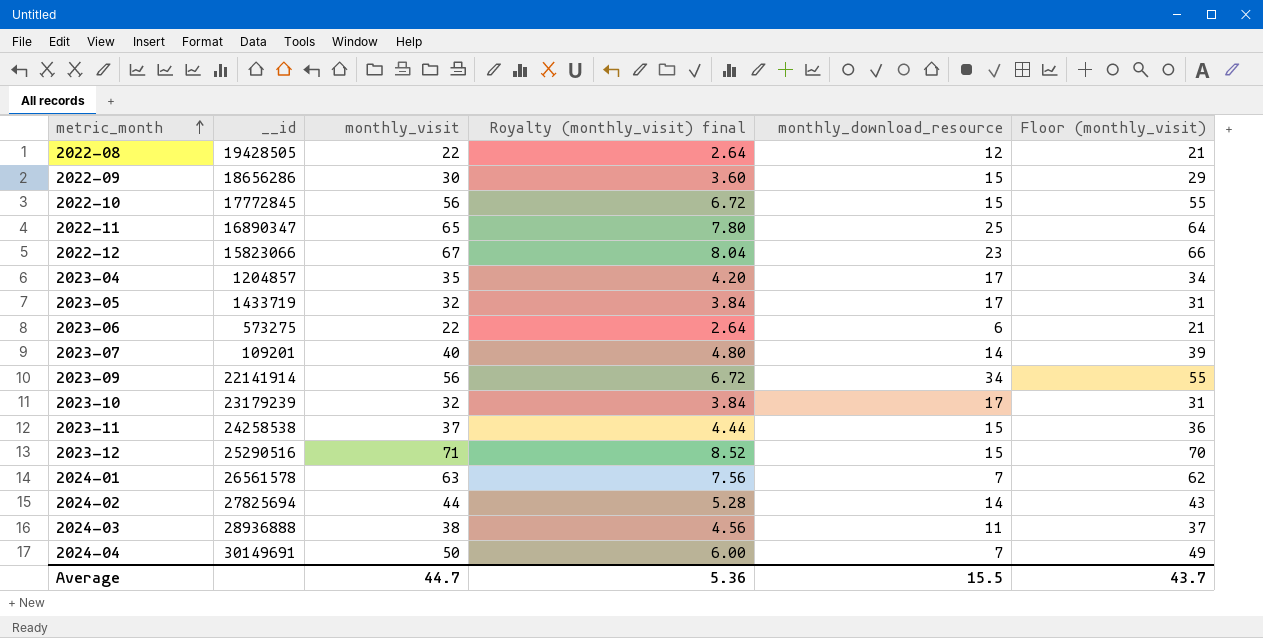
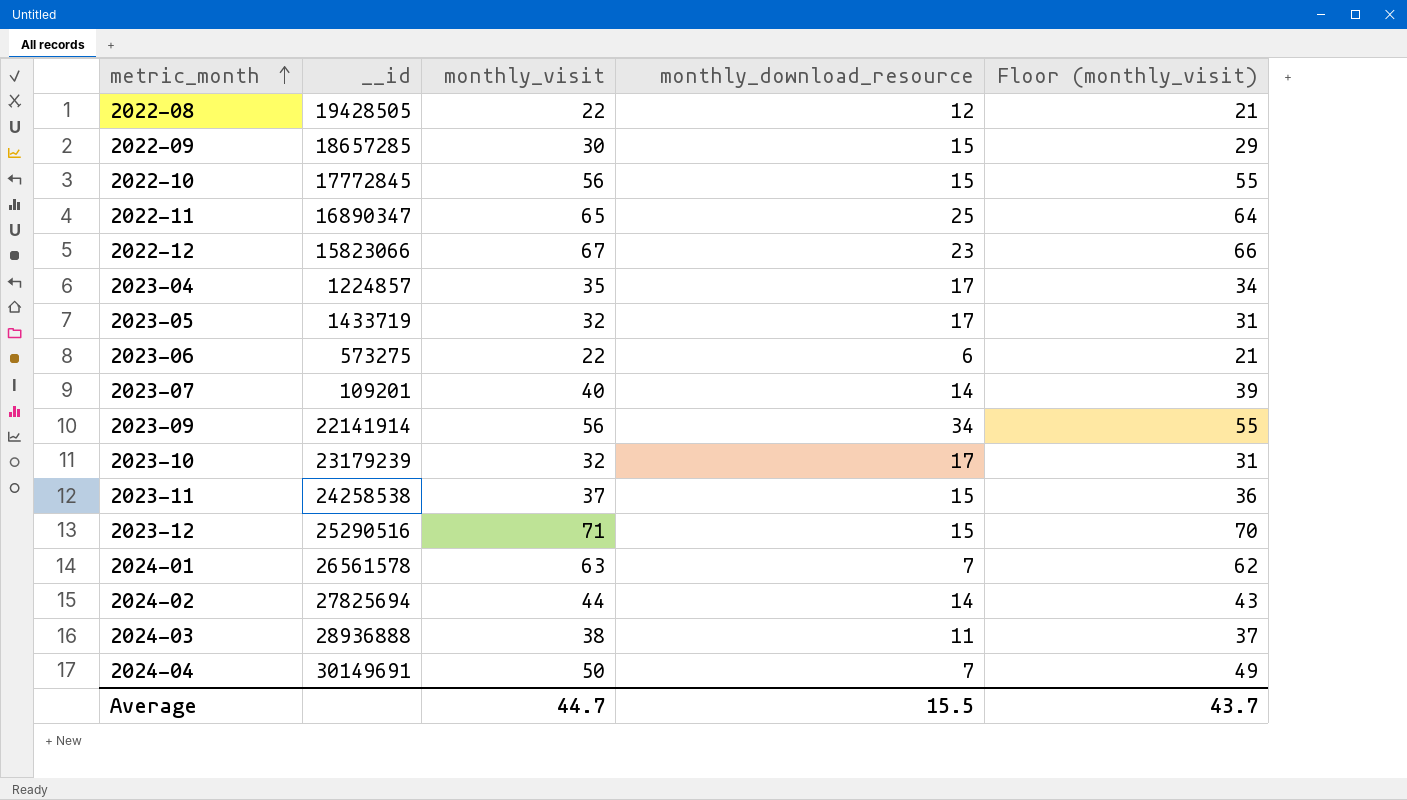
column Royalty (monthly_visit) final | formula: [monthly_visit] * 0.12 -> none
2022-09 | __id: 18656286 -> 18657285
2023-04 | __id: 1204857 -> 1224857

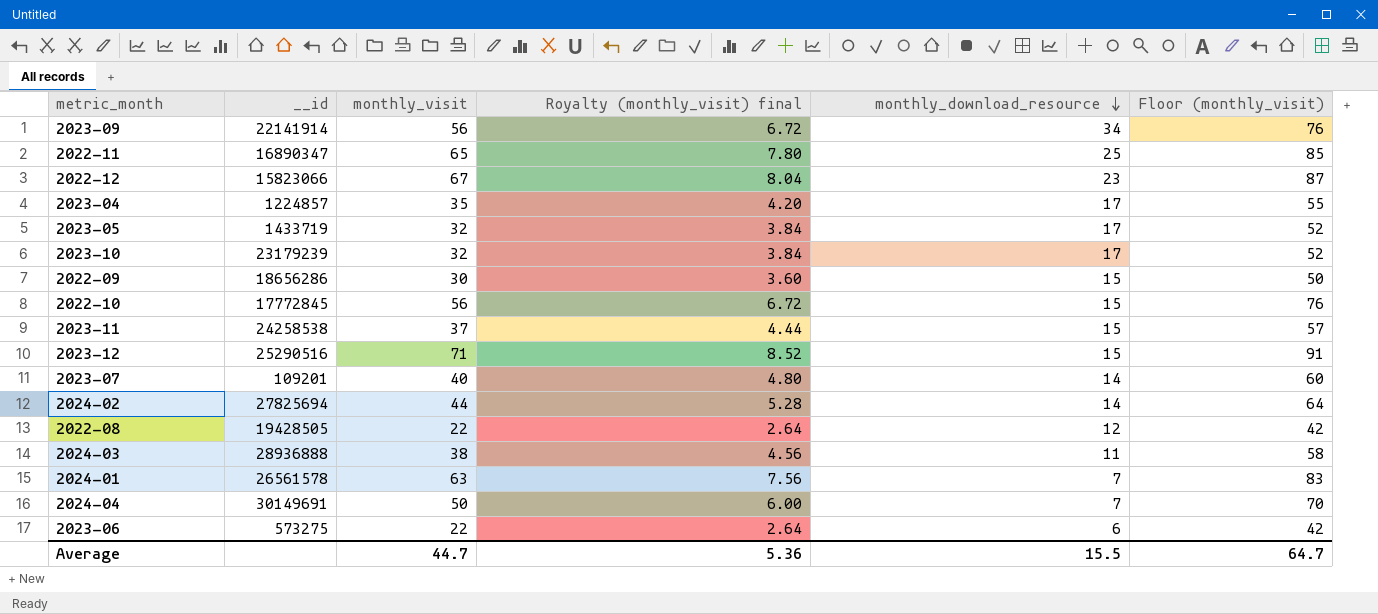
row order: metric_month ascending -> monthly_download_resource descending
column Royalty (monthly_visit) final | formula: none -> [monthly_visit] * 0.12
column Floor (monthly_visit) | formula: [monthly_visit] - 1 -> [monthly_visit] + 20
2022-09 | __id: 18657285 -> 18656286
Average | Floor (monthly_visit): 43.7 -> 64.7

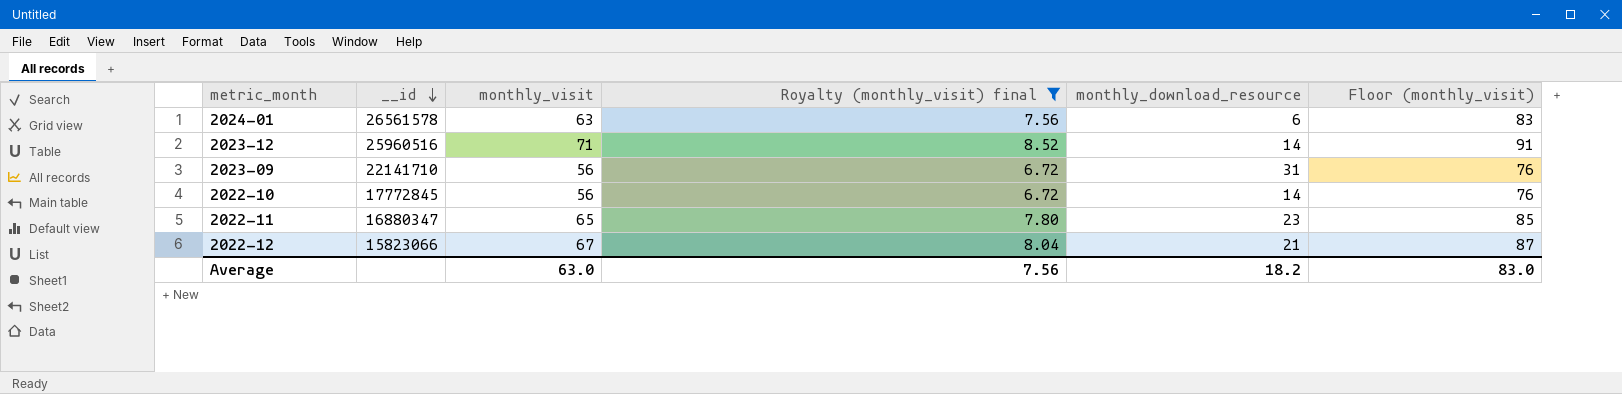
filter: none -> Royalty (monthly_visit) final >= 6.72
row order: monthly_download_resource descending -> __id descending
2024-01 | monthly_download_resource: 7 -> 6
2023-12 | __id: 25290516 -> 25960516
2023-12 | monthly_download_resource: 15 -> 14
2023-09 | __id: 22141914 -> 22141710
2023-09 | monthly_download_resource: 34 -> 31
2022-10 | monthly_download_resource: 15 -> 14
2022-11 | __id: 16890347 -> 16880347
2022-11 | monthly_download_resource: 25 -> 23
2022-12 | monthly_download_resource: 23 -> 21
Average | monthly_visit: 44.7 -> 63.0
Average | Royalty (monthly_visit) final: 5.36 -> 7.56
Average | monthly_download_resource: 15.5 -> 18.2
Average | Floor (monthly_visit): 64.7 -> 83.0

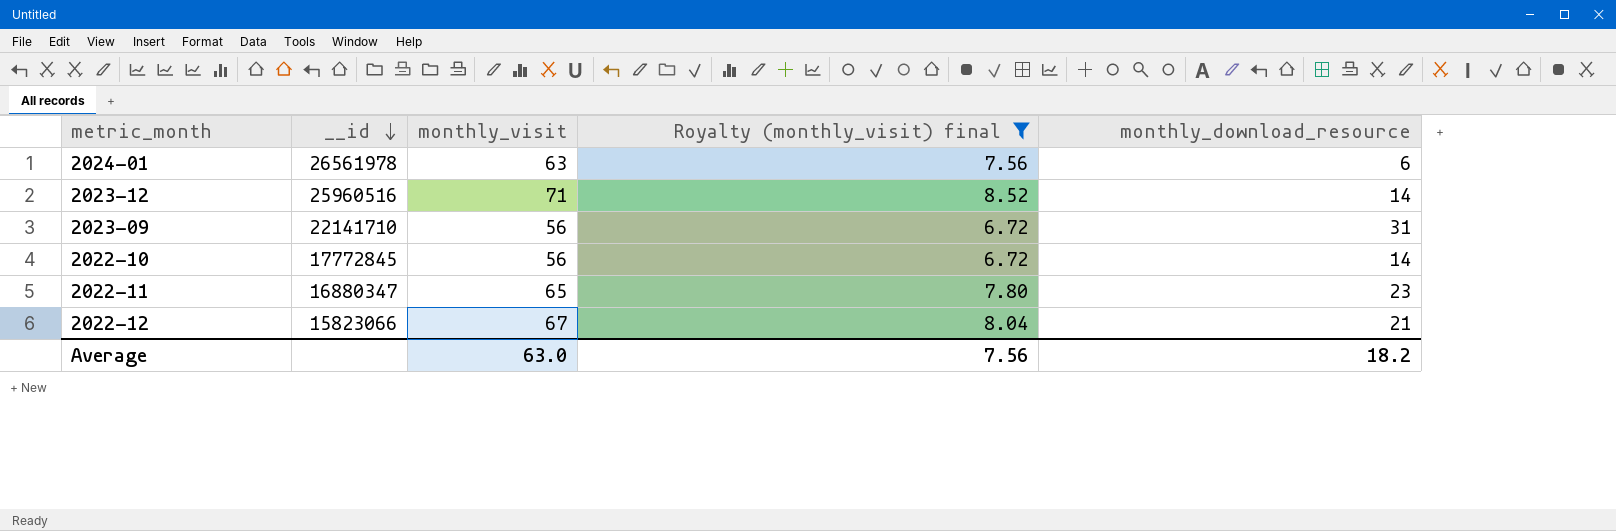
column Floor (monthly_visit) | formula: [monthly_visit] + 20 -> none
2024-01 | __id: 26561578 -> 26561978

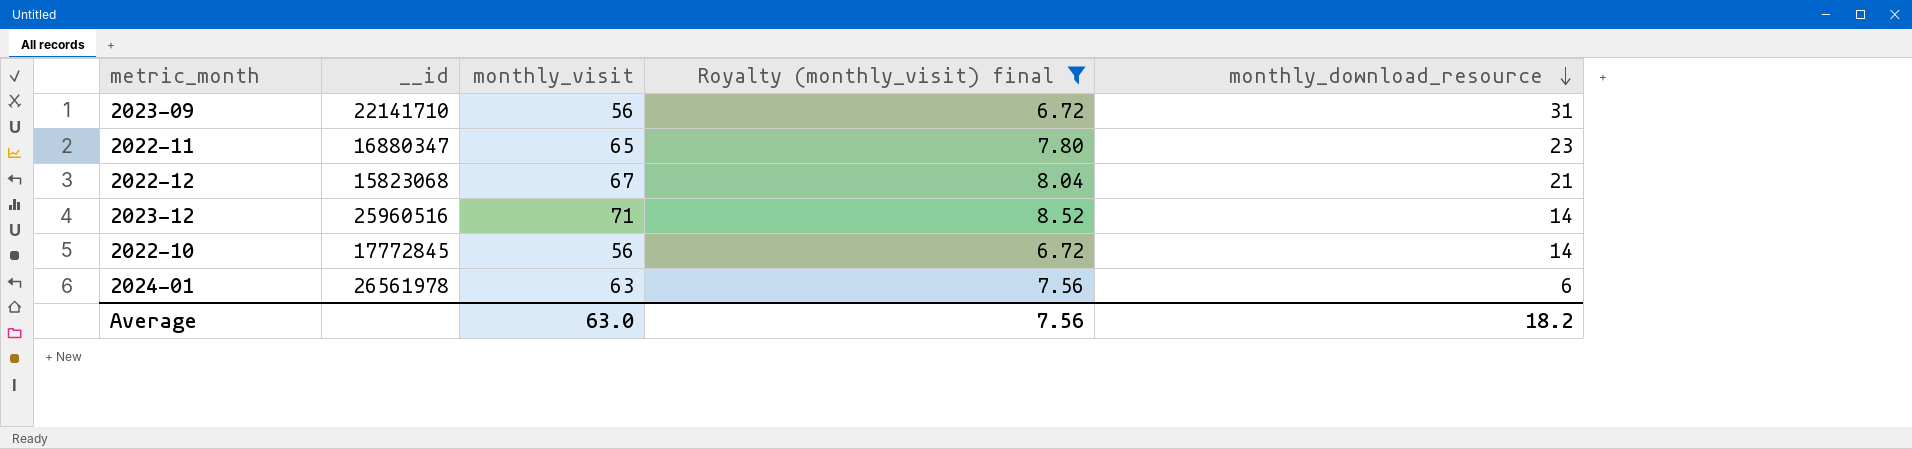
row order: __id descending -> monthly_download_resource descending
2022-12 | __id: 15823066 -> 15823068

